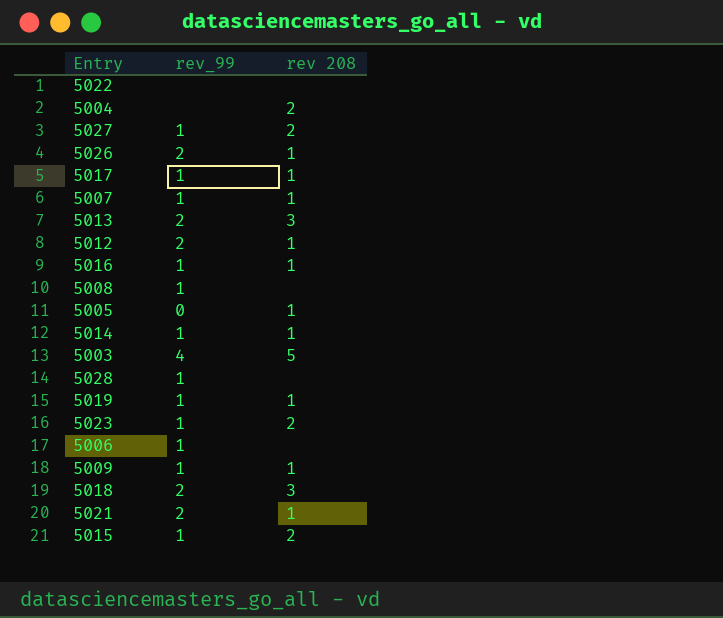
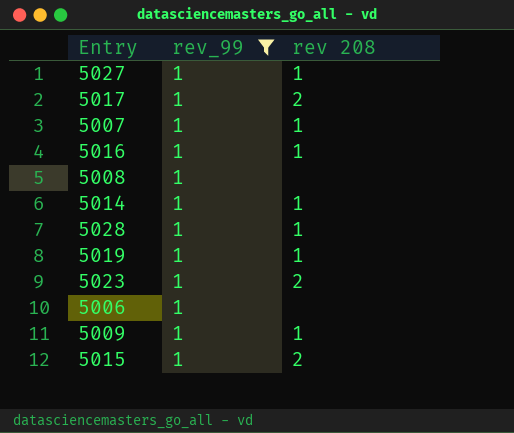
filter: none -> rev_99 = 1
5027 | rev 208: 2 -> 1
5017 | rev 208: 1 -> 2
5028 | rev 208: none -> 1

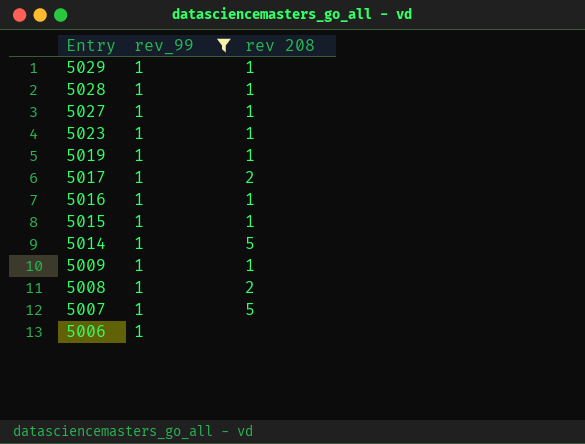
row order: none -> Entry descending
row 5029: none -> 1 | 1
5023 | rev 208: 2 -> 1
5015 | rev 208: 2 -> 1
5014 | rev 208: 1 -> 5
5008 | rev 208: none -> 2
5007 | rev 208: 1 -> 5

